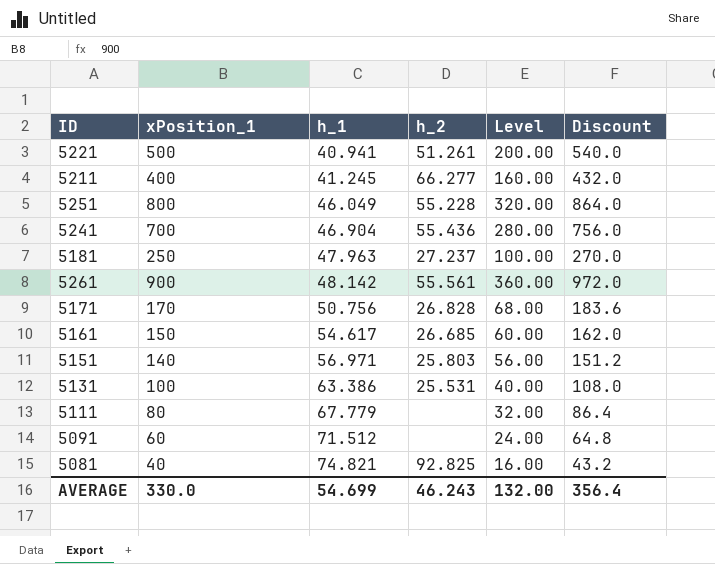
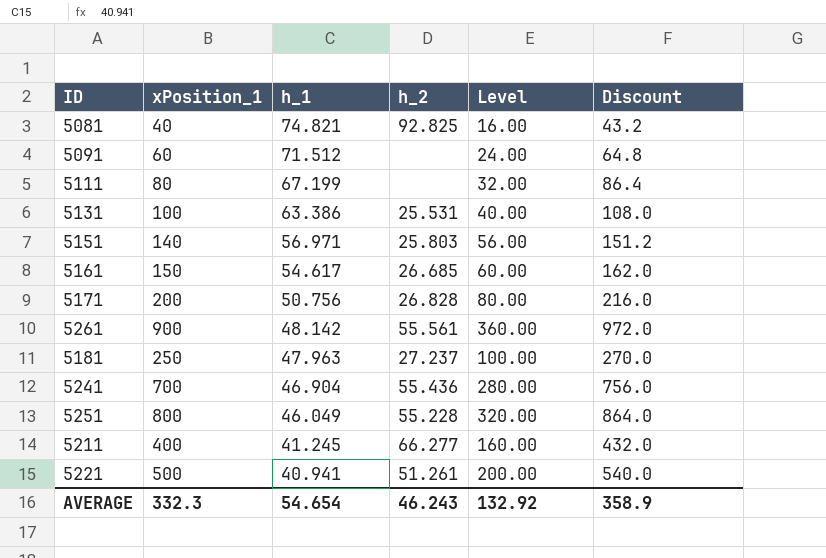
row order: h_1 ascending -> h_1 descending
5111 | h_1: 67.779 -> 67.199
5171 | xPosition_1: 170 -> 200
5171 | Level: 68.00 -> 80.00
5171 | Discount: 183.6 -> 216.0
AVERAGE | xPosition_1: 330.0 -> 332.3
AVERAGE | h_1: 54.699 -> 54.654
AVERAGE | Level: 132.00 -> 132.92
AVERAGE | Discount: 356.4 -> 358.9

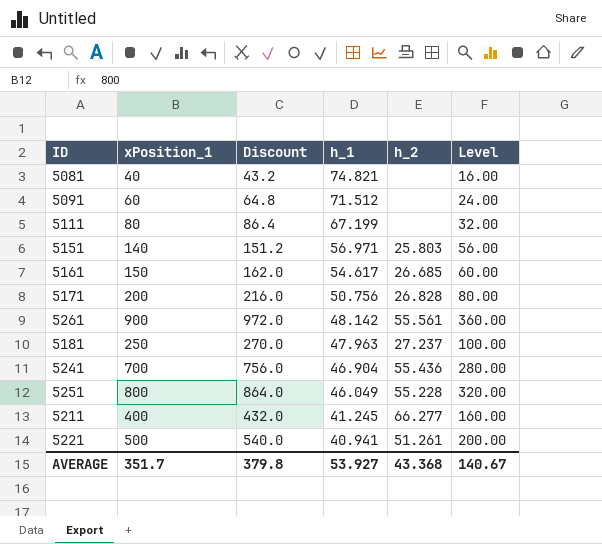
column Discount | position: 6 -> 3
row 5131: 100 | 63.386 | 25.531 | 40.00 | 108.0 -> none
5081 | h_2: 92.825 -> none
AVERAGE | xPosition_1: 332.3 -> 351.7
AVERAGE | Discount: 358.9 -> 379.8
AVERAGE | h_1: 54.654 -> 53.927
AVERAGE | h_2: 46.243 -> 43.368
AVERAGE | Level: 132.92 -> 140.67

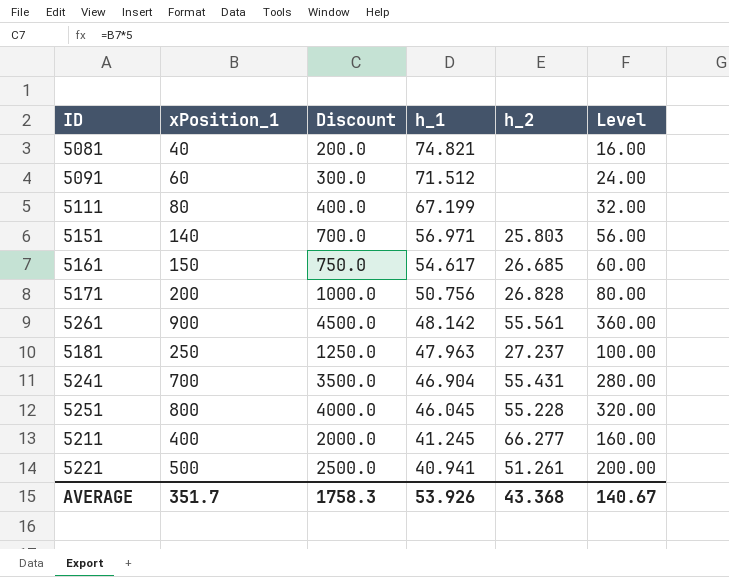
column Discount | formula: [xPosition_1] * 1.08 -> [xPosition_1] * 5
5241 | h_2: 55.436 -> 55.431
5251 | h_1: 46.049 -> 46.045
AVERAGE | Discount: 379.8 -> 1758.3
AVERAGE | h_1: 53.927 -> 53.926

